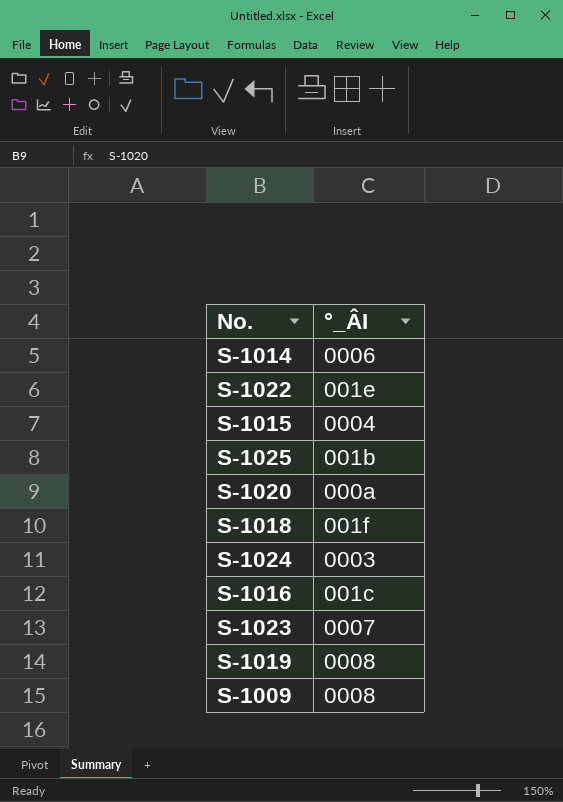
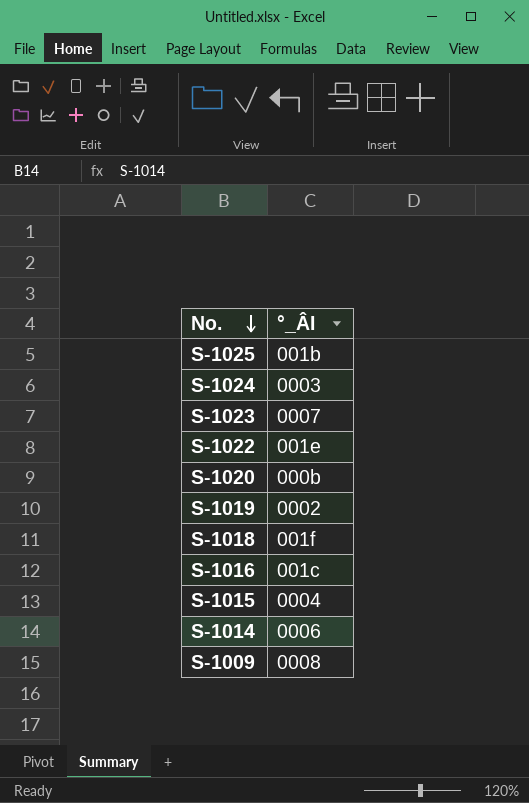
row order: none -> No. descending
S-1020 | °_ÂI: 000a -> 000b
S-1019 | °_ÂI: 0008 -> 0002

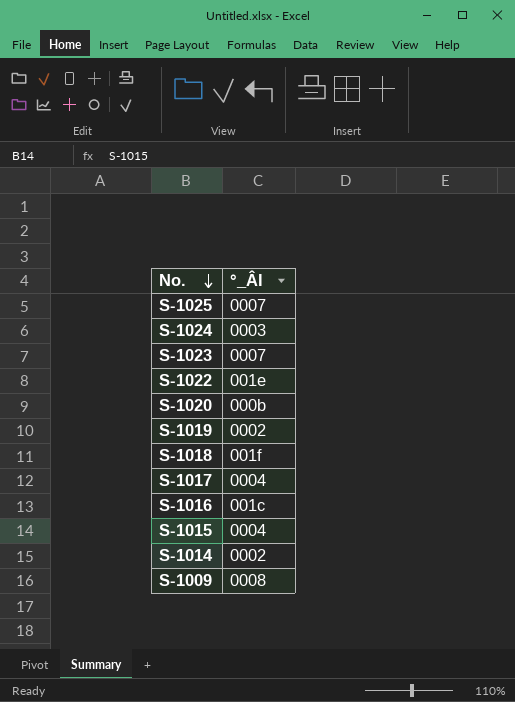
S-1025 | °_ÂI: 001b -> 0007
row S-1017: none -> 0004
S-1014 | °_ÂI: 0006 -> 0002

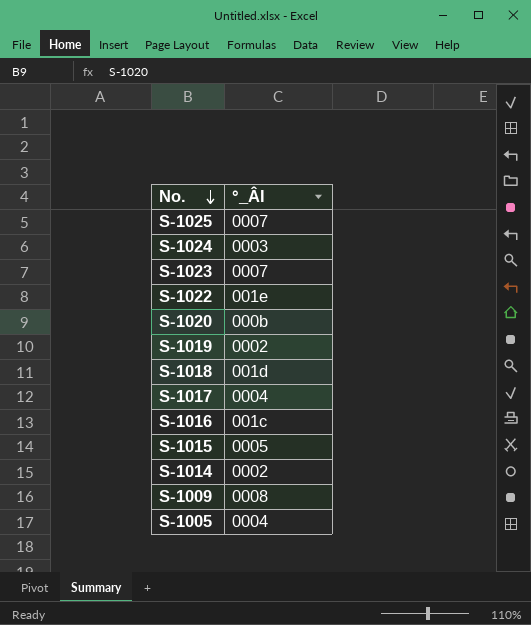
S-1018 | °_ÂI: 001f -> 001d
S-1015 | °_ÂI: 0004 -> 0005
row S-1005: none -> 0004

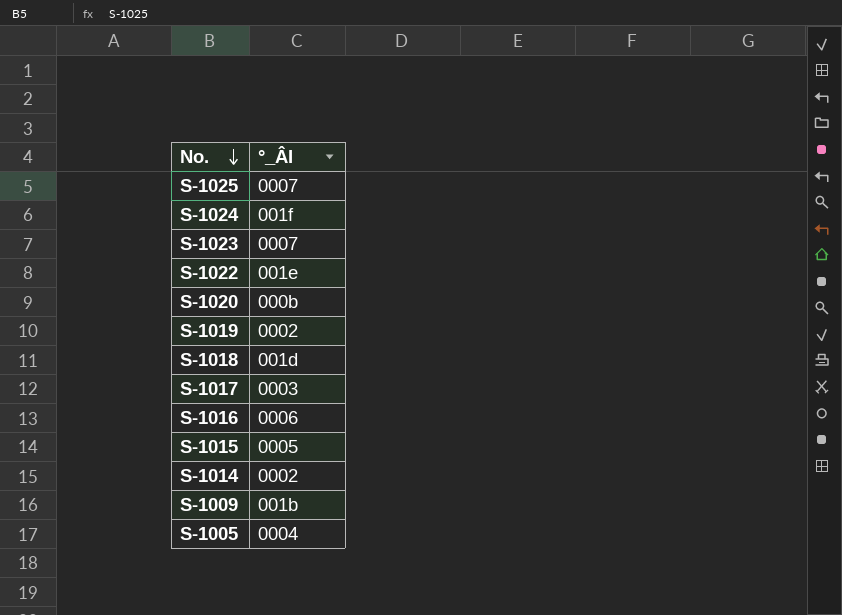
S-1024 | °_ÂI: 0003 -> 001f
S-1017 | °_ÂI: 0004 -> 0003
S-1016 | °_ÂI: 001c -> 0006
S-1009 | °_ÂI: 0008 -> 001b

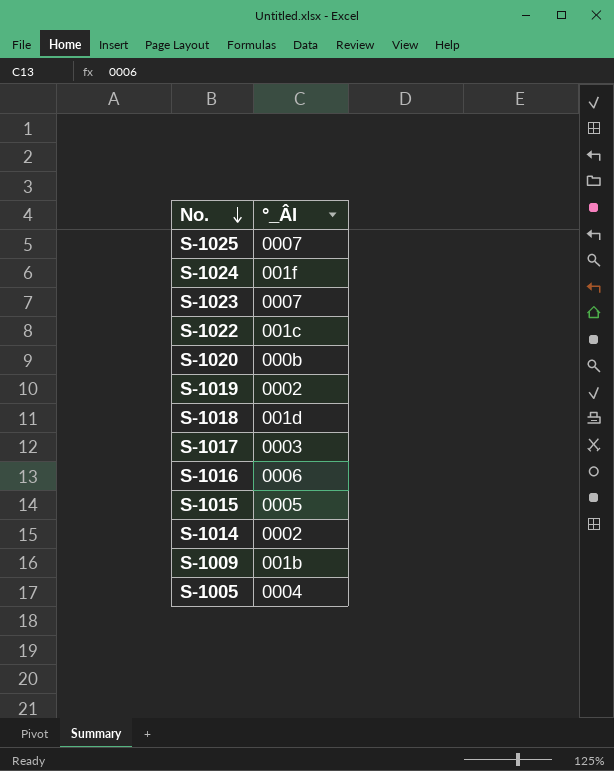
S-1022 | °_ÂI: 001e -> 001c

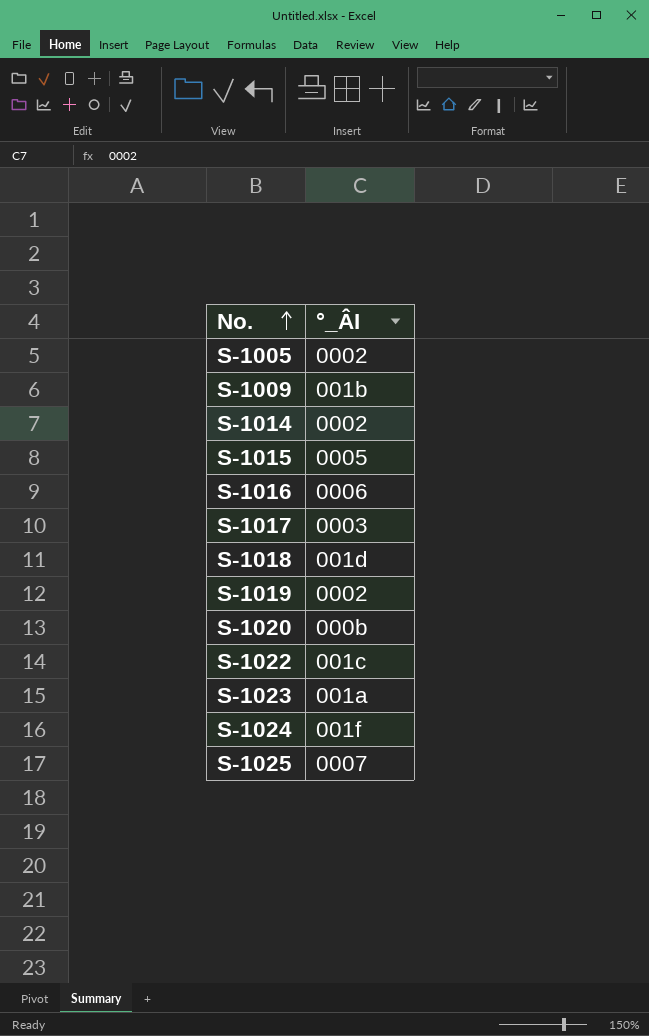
row order: No. descending -> No. ascending
S-1005 | °_ÂI: 0004 -> 0002
S-1023 | °_ÂI: 0007 -> 001a

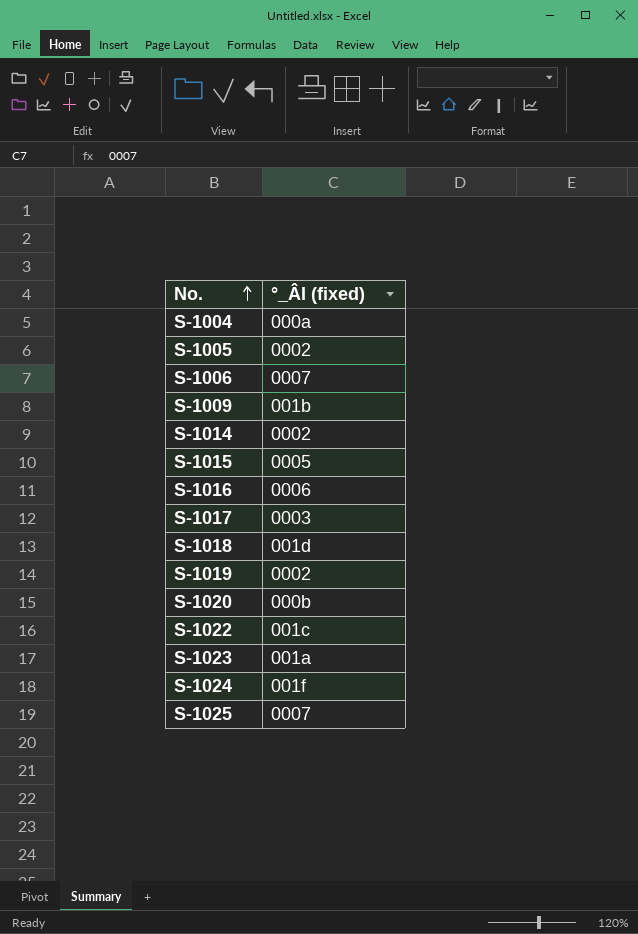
column name: °_ÂI -> °_ÂI (fixed)
row S-1004: none -> 000a
row S-1006: none -> 0007

